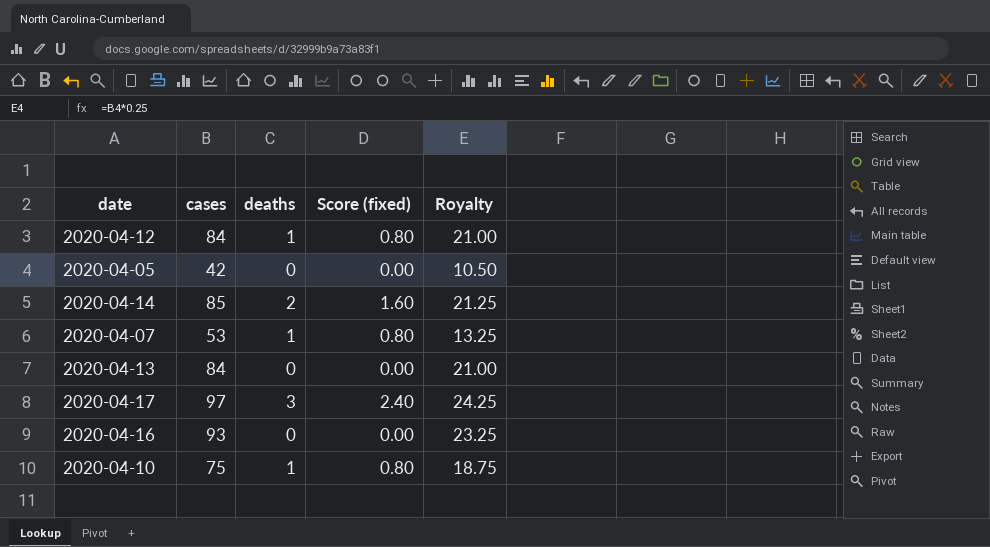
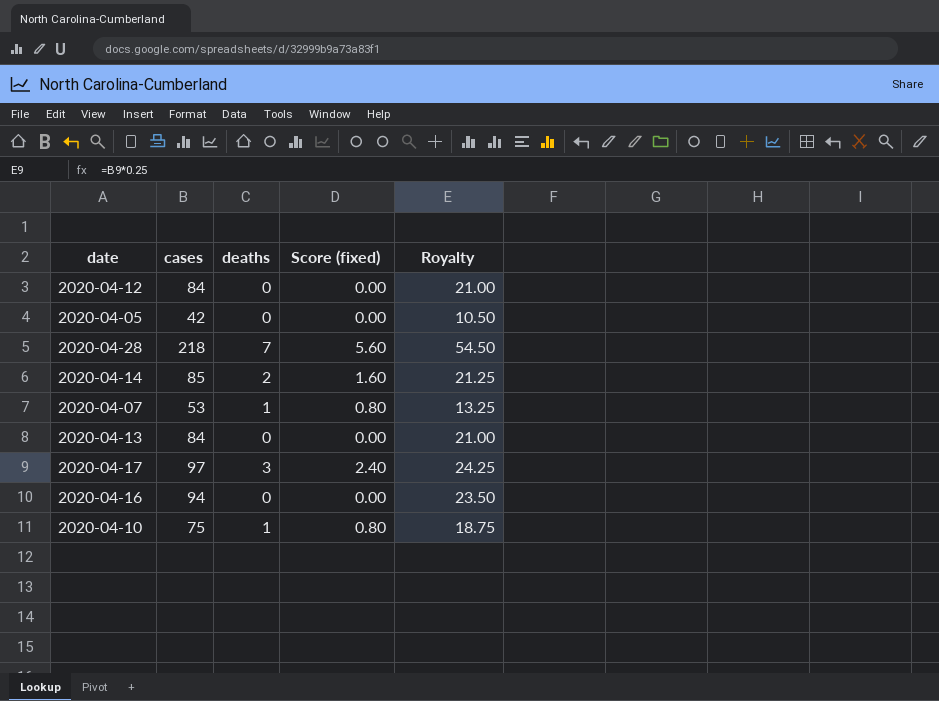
2020-04-12 | deaths: 1 -> 0
2020-04-12 | Score (fixed): 0.80 -> 0.00
row 2020-04-28: none -> 218 | 7 | 5.60 | 54.50
2020-04-16 | cases: 93 -> 94
2020-04-16 | Royalty: 23.25 -> 23.50

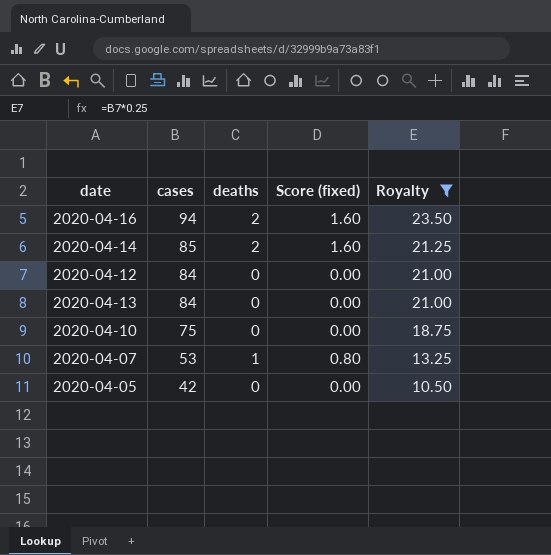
filter: none -> Royalty <= 23.50
row order: none -> cases descending
2020-04-16 | deaths: 0 -> 2
2020-04-16 | Score (fixed): 0.00 -> 1.60
2020-04-10 | deaths: 1 -> 0
2020-04-10 | Score (fixed): 0.80 -> 0.00

